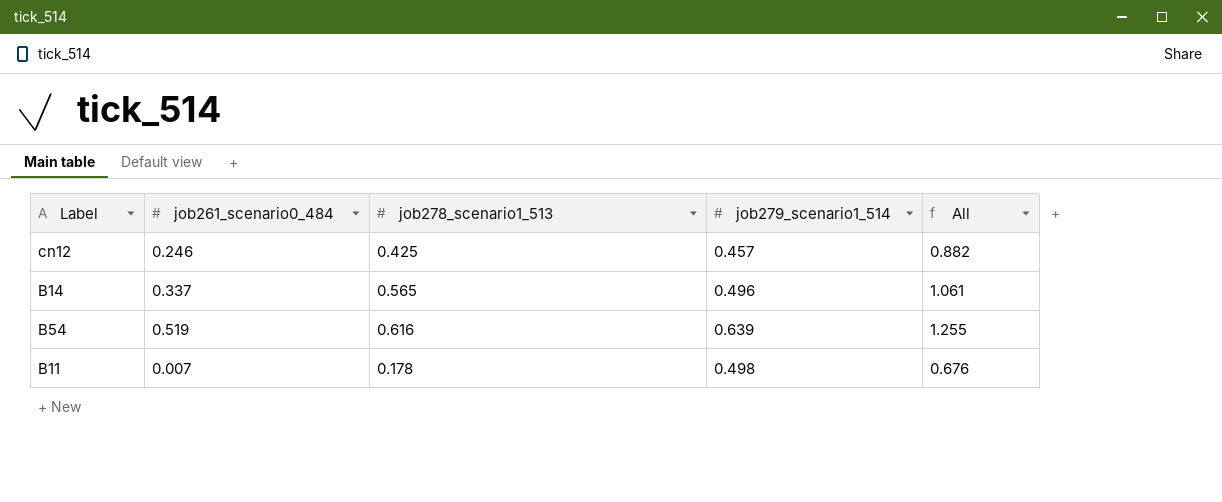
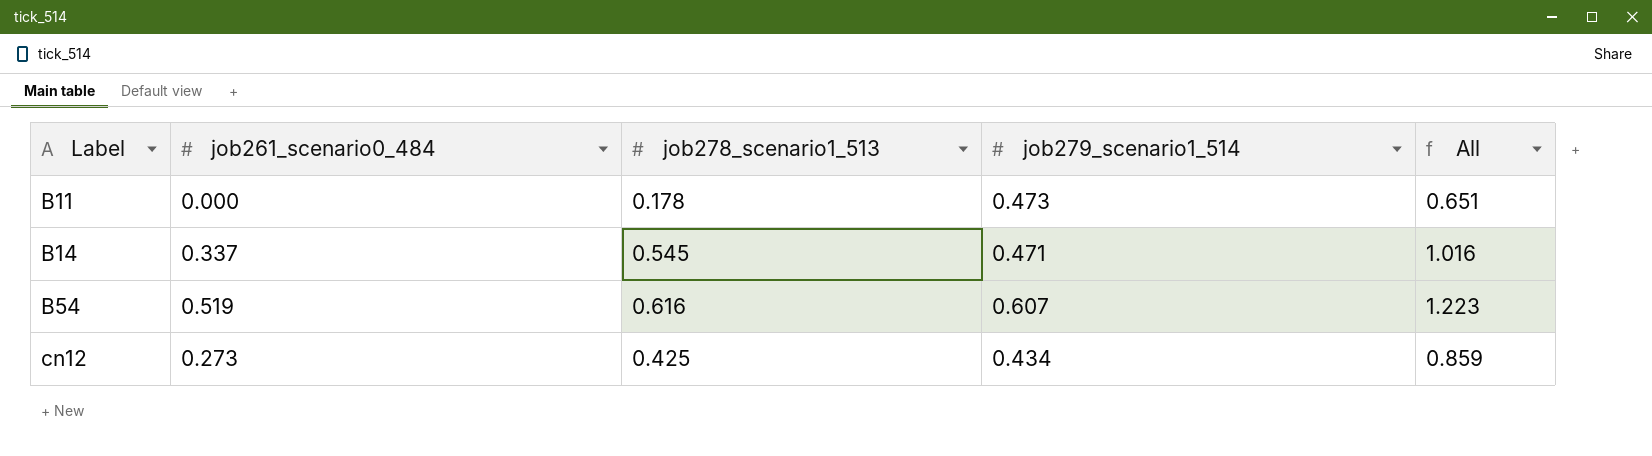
row order: none -> Label ascending
B11 | job261_scenario0_484: 0.007 -> 0.000
B11 | job279_scenario1_514: 0.498 -> 0.473
B11 | All: 0.676 -> 0.651
B14 | job278_scenario1_513: 0.565 -> 0.545
B14 | job279_scenario1_514: 0.496 -> 0.471
B14 | All: 1.061 -> 1.016
B54 | job279_scenario1_514: 0.639 -> 0.607
B54 | All: 1.255 -> 1.223
cn12 | job261_scenario0_484: 0.246 -> 0.273
cn12 | job279_scenario1_514: 0.457 -> 0.434
cn12 | All: 0.882 -> 0.859

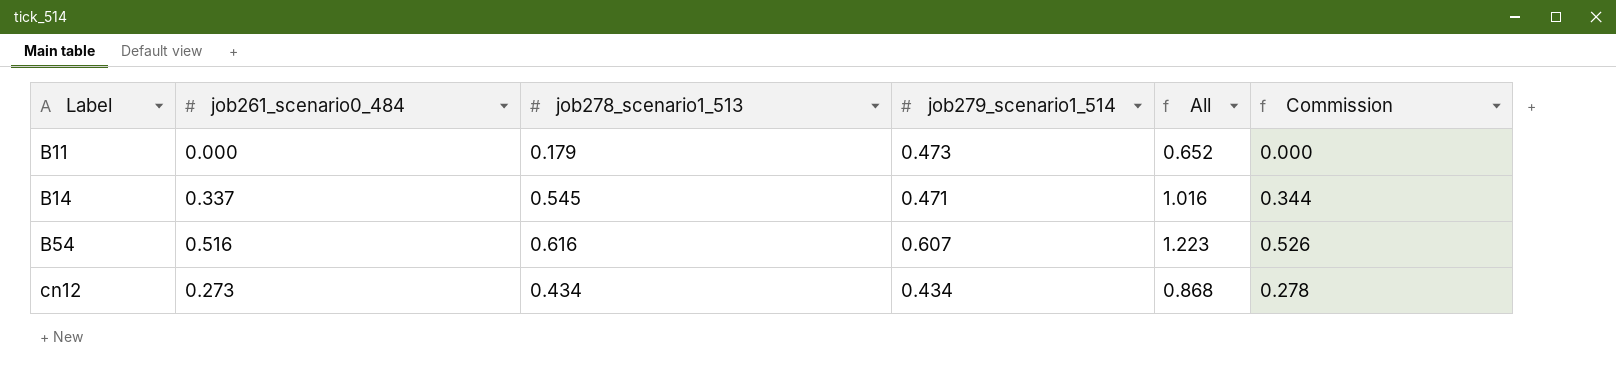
column Commission | formula: none -> [job261_scenario0_484] * 1.02
B11 | job278_scenario1_513: 0.178 -> 0.179
B11 | All: 0.651 -> 0.652
B54 | job261_scenario0_484: 0.519 -> 0.516
cn12 | job278_scenario1_513: 0.425 -> 0.434
cn12 | All: 0.859 -> 0.868

